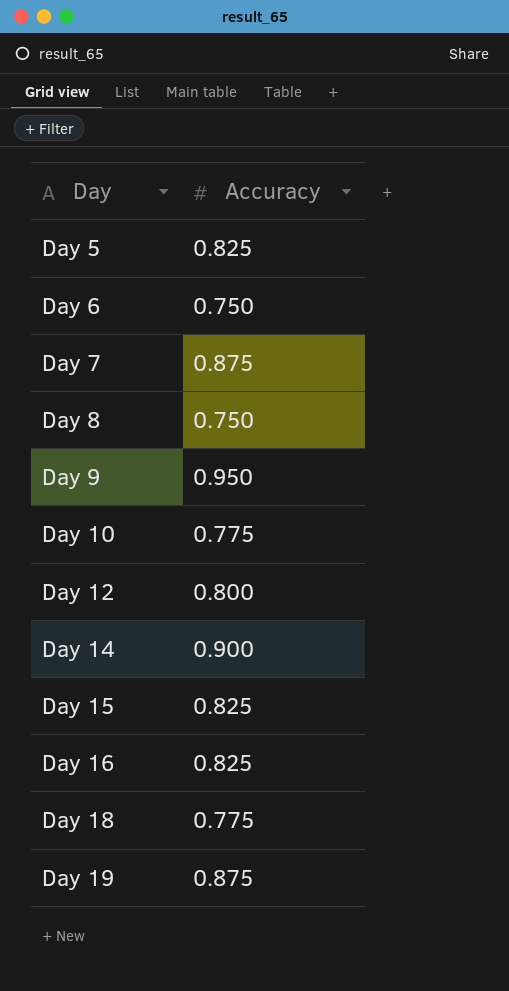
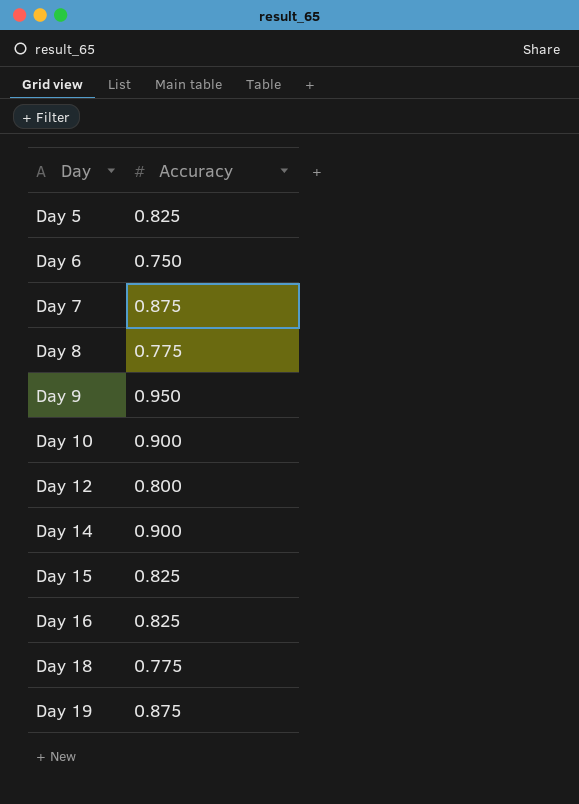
Day 8 | Accuracy: 0.750 -> 0.775
Day 10 | Accuracy: 0.775 -> 0.900

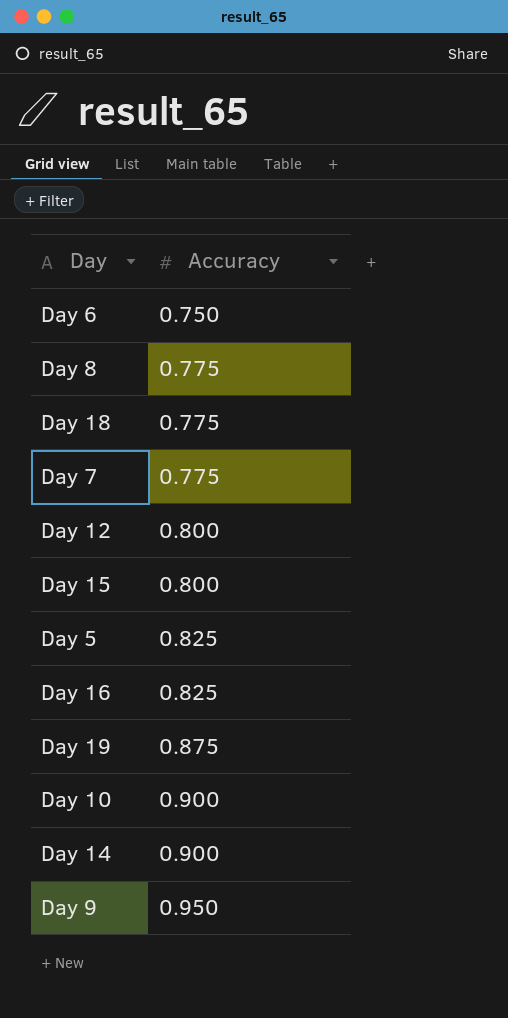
row order: Day ascending -> Accuracy ascending
Day 7 | Accuracy: 0.875 -> 0.775
Day 15 | Accuracy: 0.825 -> 0.800

